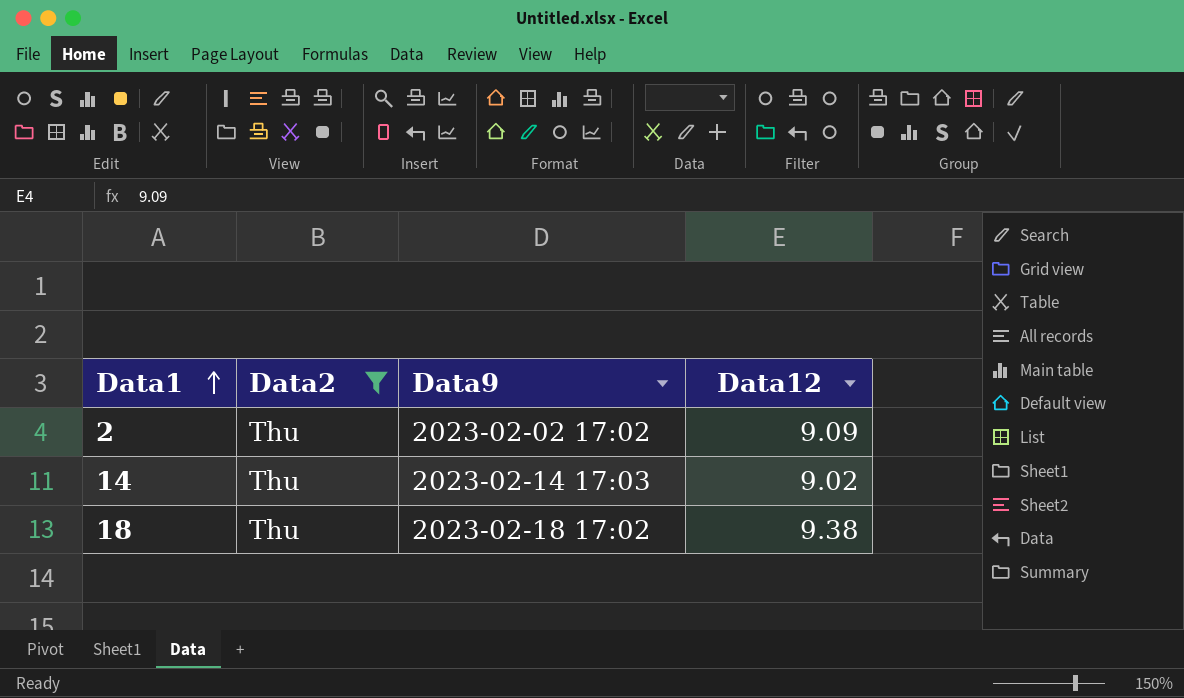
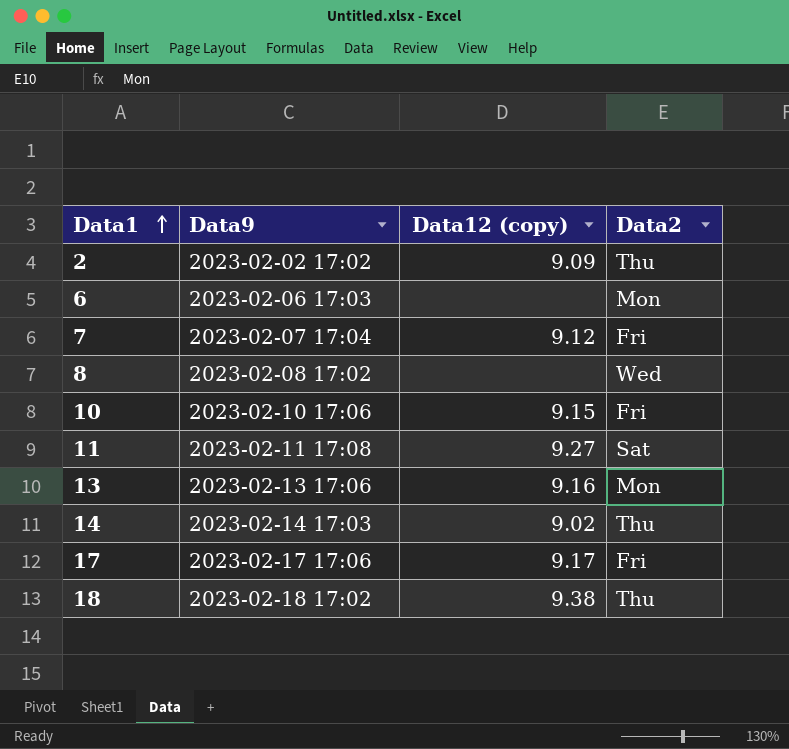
filter: Data2 = Thu -> none
column name: Data12 -> Data12 (copy)
column Data2 | position: 2 -> 4

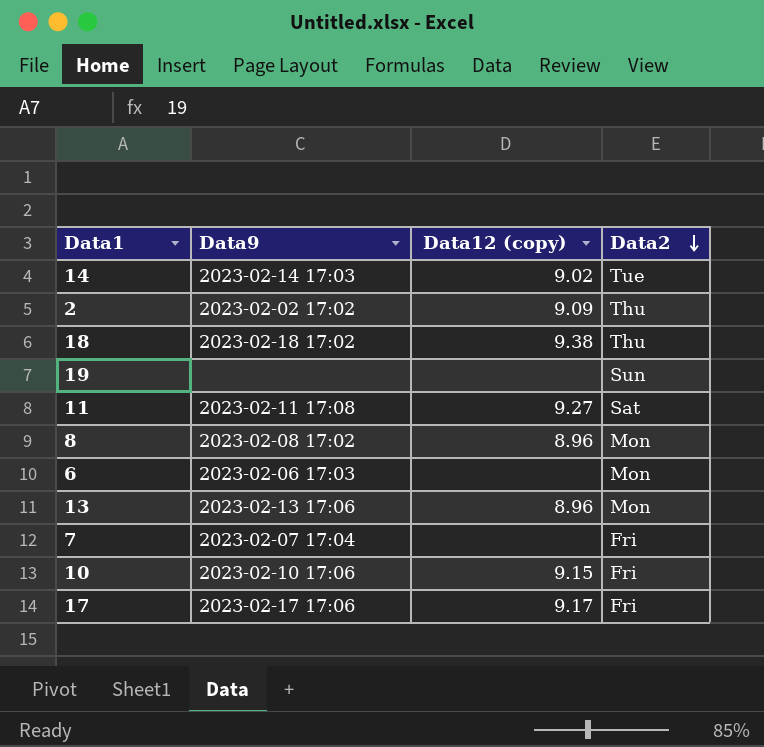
row order: Data1 ascending -> Data2 descending
14 | Data2: Thu -> Tue
row 19: none -> none | none | Sun
8 | Data12 (copy): none -> 8.96
8 | Data2: Wed -> Mon
13 | Data12 (copy): 9.16 -> 8.96
7 | Data12 (copy): 9.12 -> none

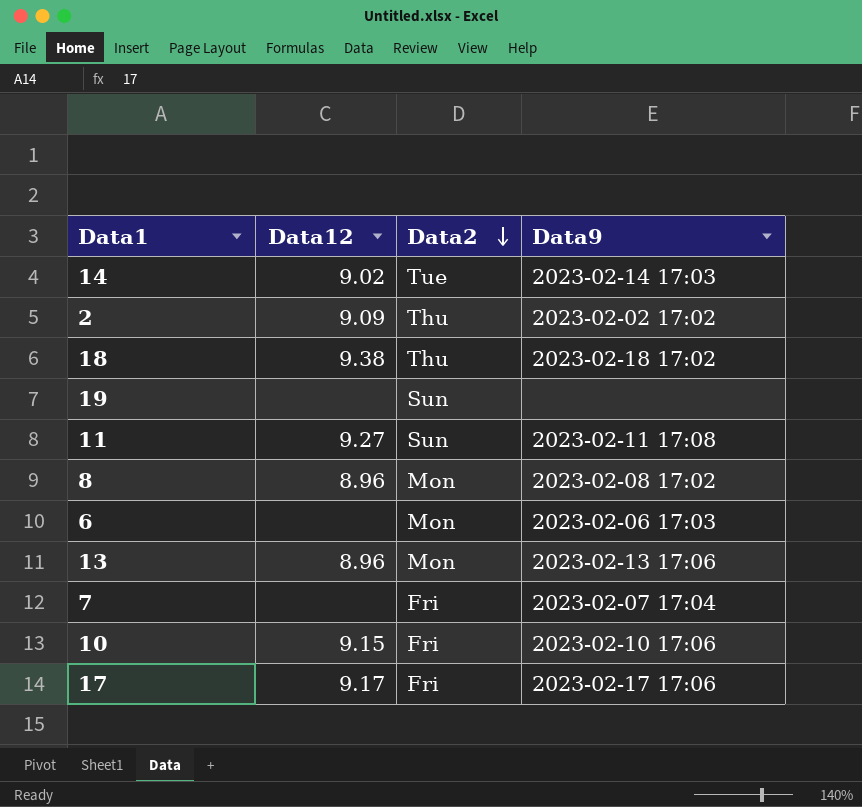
column name: Data12 (copy) -> Data12
column Data9 | position: 2 -> 4
11 | Data2: Sat -> Sun

